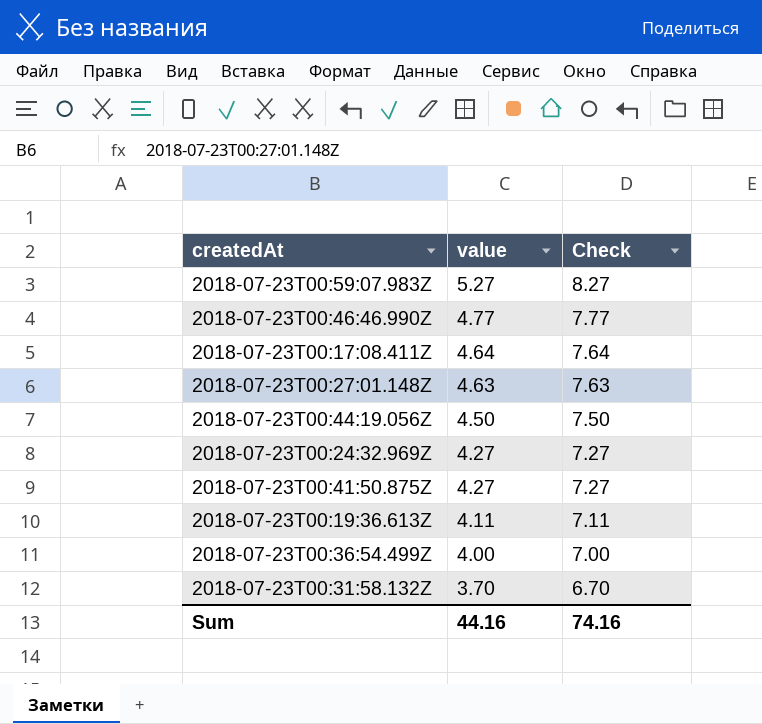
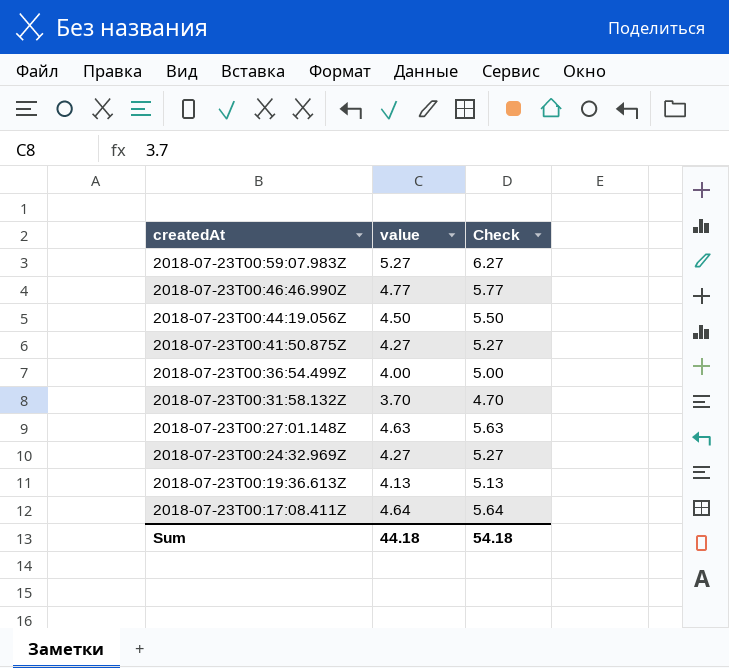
row order: value descending -> createdAt descending
column Check | formula: [value] + 3 -> [value] + 1
2018-07-23T00:19:36.613Z | value: 4.11 -> 4.13
Sum | value: 44.16 -> 44.18
Sum | Check: 74.16 -> 54.18

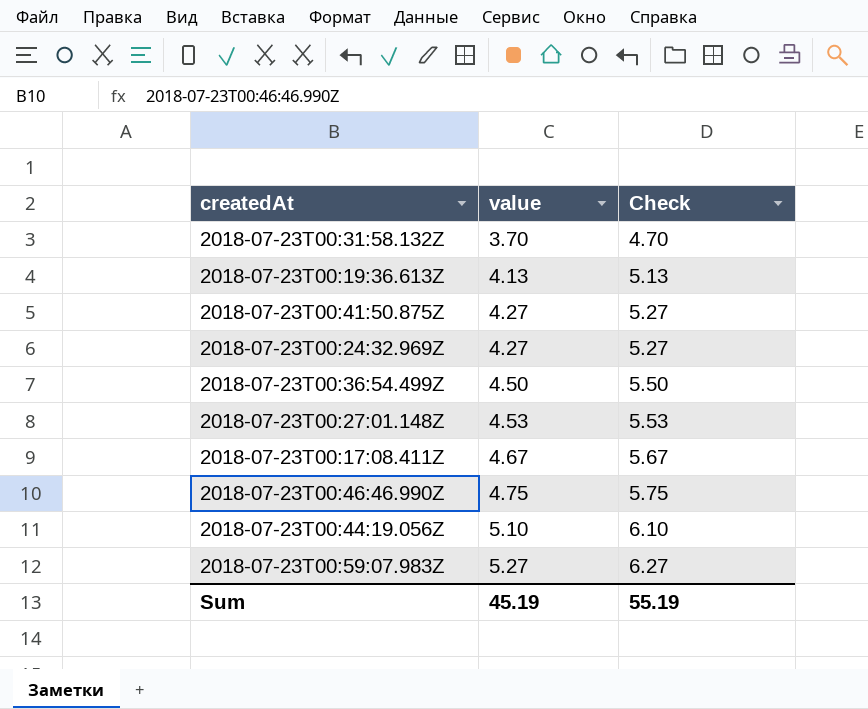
row order: createdAt descending -> value ascending
2018-07-23T00:36:54.499Z | value: 4.00 -> 4.50
2018-07-23T00:36:54.499Z | Check: 5.00 -> 5.50
2018-07-23T00:27:01.148Z | value: 4.63 -> 4.53
2018-07-23T00:27:01.148Z | Check: 5.63 -> 5.53
2018-07-23T00:17:08.411Z | value: 4.64 -> 4.67
2018-07-23T00:17:08.411Z | Check: 5.64 -> 5.67
2018-07-23T00:46:46.990Z | value: 4.77 -> 4.75
2018-07-23T00:46:46.990Z | Check: 5.77 -> 5.75
2018-07-23T00:44:19.056Z | value: 4.50 -> 5.10
2018-07-23T00:44:19.056Z | Check: 5.50 -> 6.10
Sum | value: 44.18 -> 45.19
Sum | Check: 54.18 -> 55.19

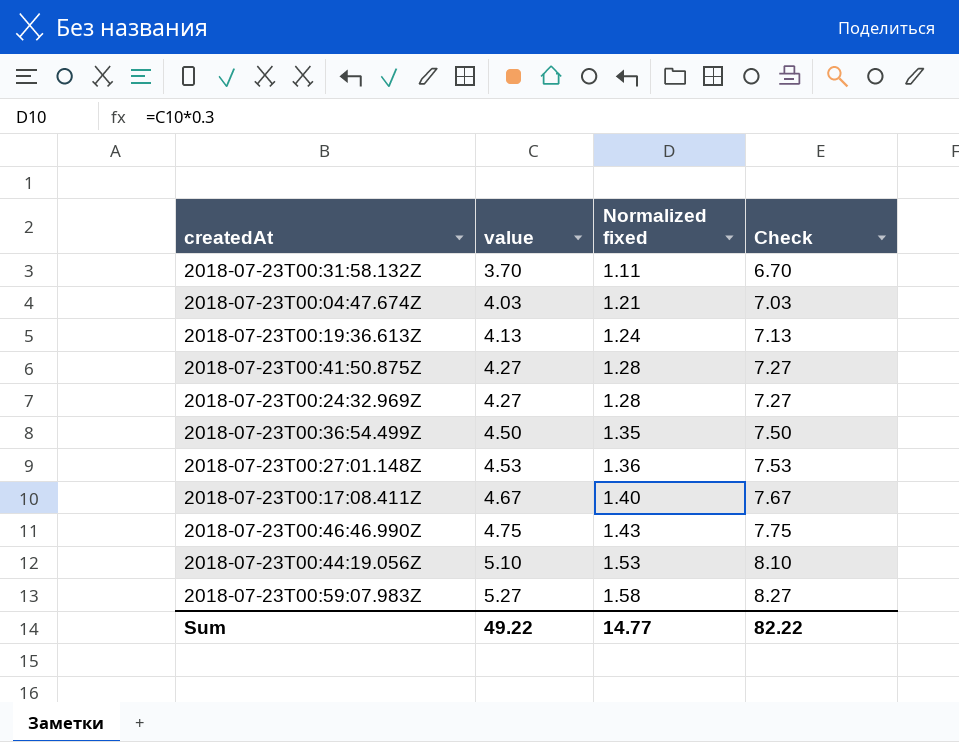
column Normalized fixed | formula: none -> [value] * 0.3
column Check | formula: [value] + 1 -> [value] + 3
row 2018-07-23T00:04:47.674Z: none -> 4.03 | 1.21 | 7.03
Sum | value: 45.19 -> 49.22
Sum | Check: 55.19 -> 82.22

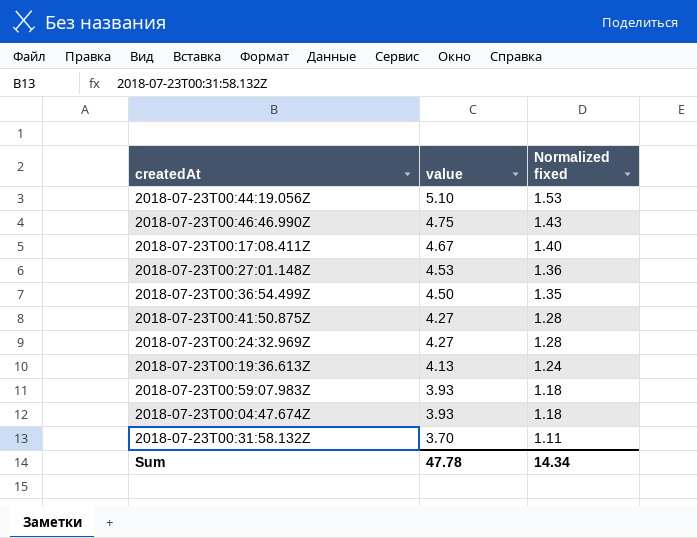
row order: value ascending -> value descending
column Check | formula: [value] + 3 -> none
2018-07-23T00:59:07.983Z | value: 5.27 -> 3.93
2018-07-23T00:59:07.983Z | Normalized fixed: 1.58 -> 1.18
2018-07-23T00:04:47.674Z | value: 4.03 -> 3.93
2018-07-23T00:04:47.674Z | Normalized fixed: 1.21 -> 1.18
Sum | value: 49.22 -> 47.78
Sum | Normalized fixed: 14.77 -> 14.34

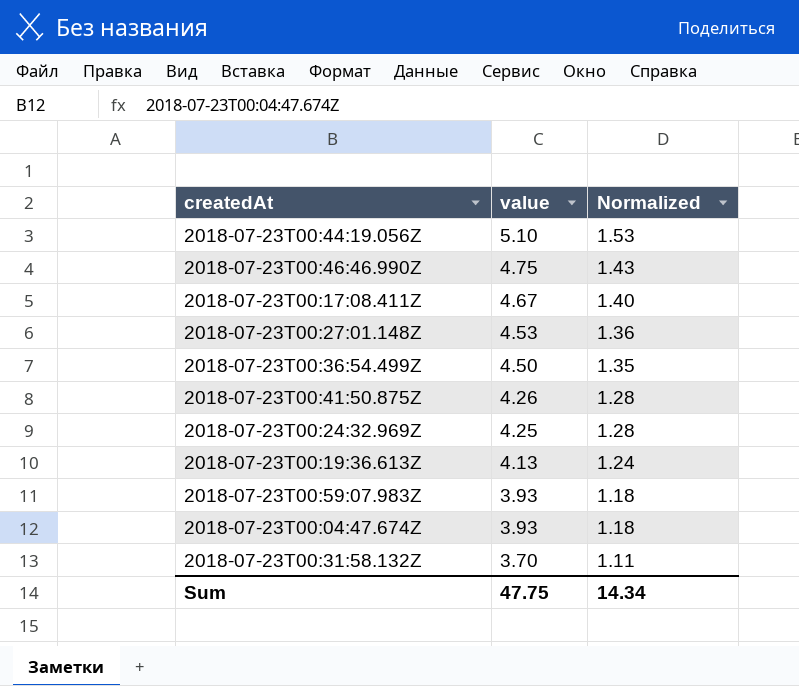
column name: Normalized fixed -> Normalized
2018-07-23T00:41:50.875Z | value: 4.27 -> 4.26
2018-07-23T00:24:32.969Z | value: 4.27 -> 4.25
Sum | value: 47.78 -> 47.75

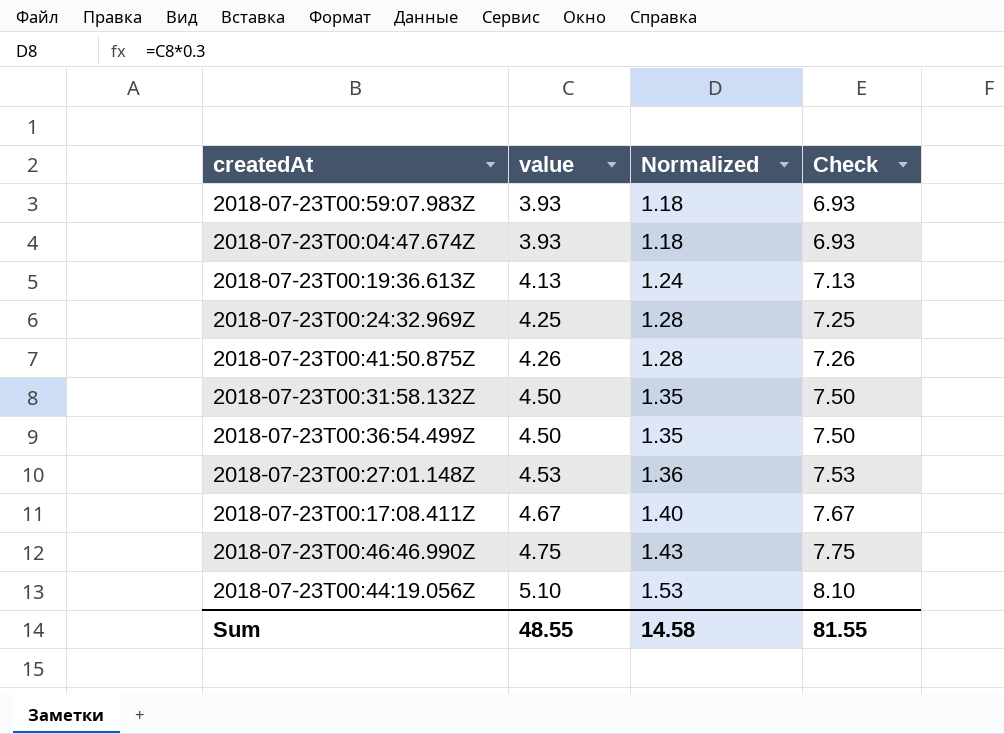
row order: value descending -> value ascending
column Check | formula: none -> [value] + 3
2018-07-23T00:31:58.132Z | value: 3.70 -> 4.50
2018-07-23T00:31:58.132Z | Normalized: 1.11 -> 1.35
Sum | value: 47.75 -> 48.55
Sum | Normalized: 14.34 -> 14.58

